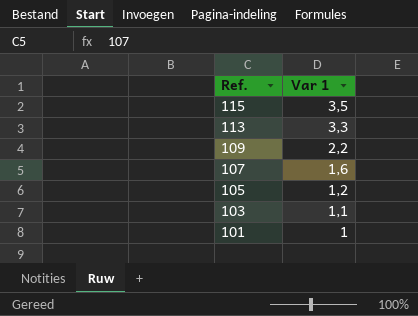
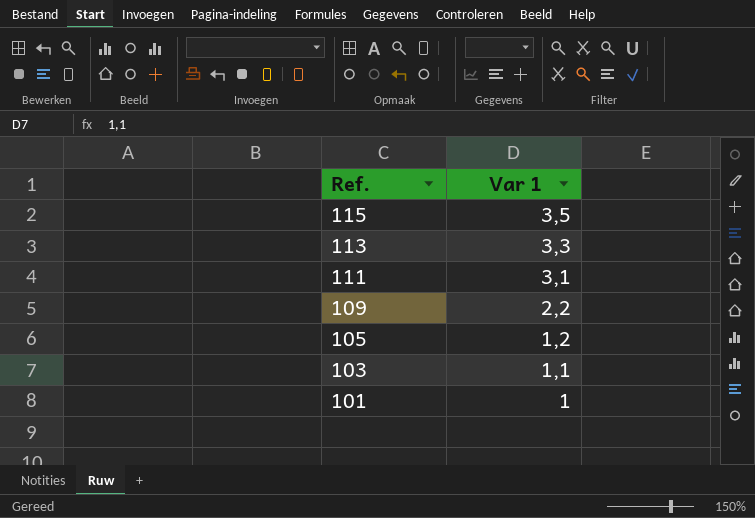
row 107: 1,6 -> none
row 111: none -> 3,1

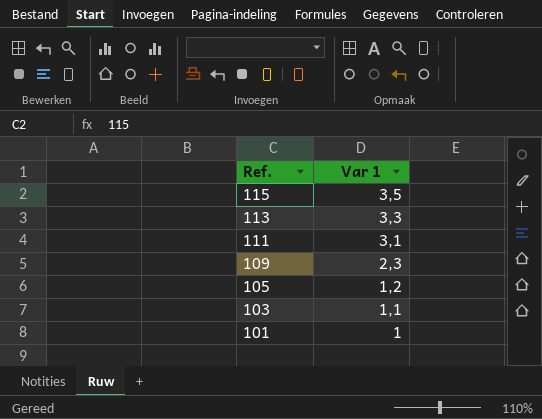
109 | Var 1: 2,2 -> 2,3

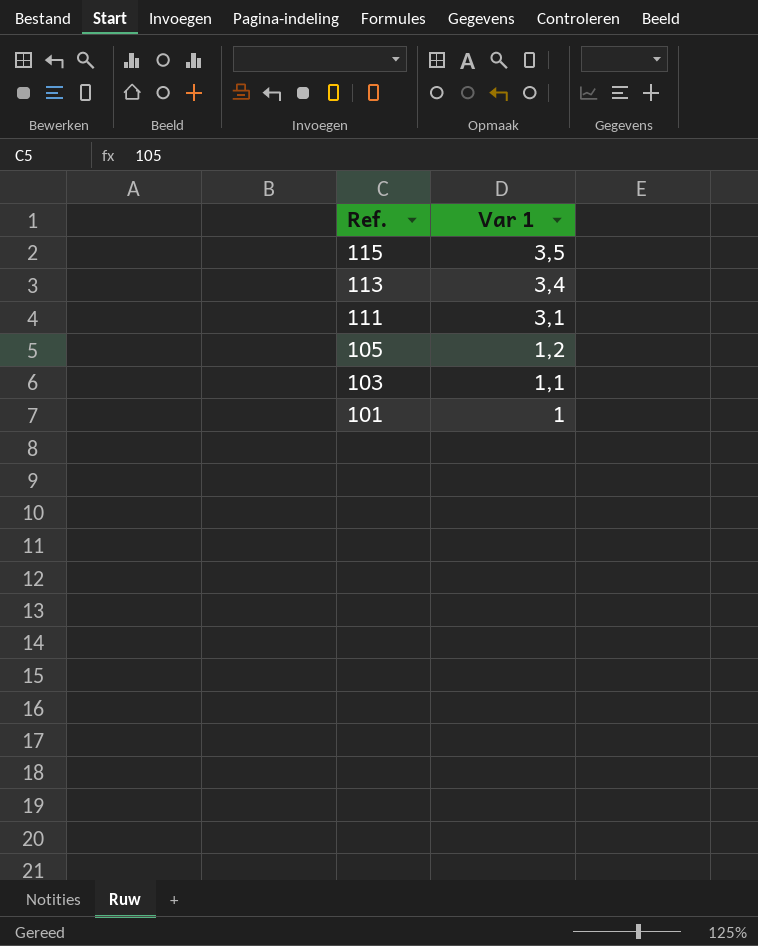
row 109: 2,3 -> none
113 | Var 1: 3,3 -> 3,4

